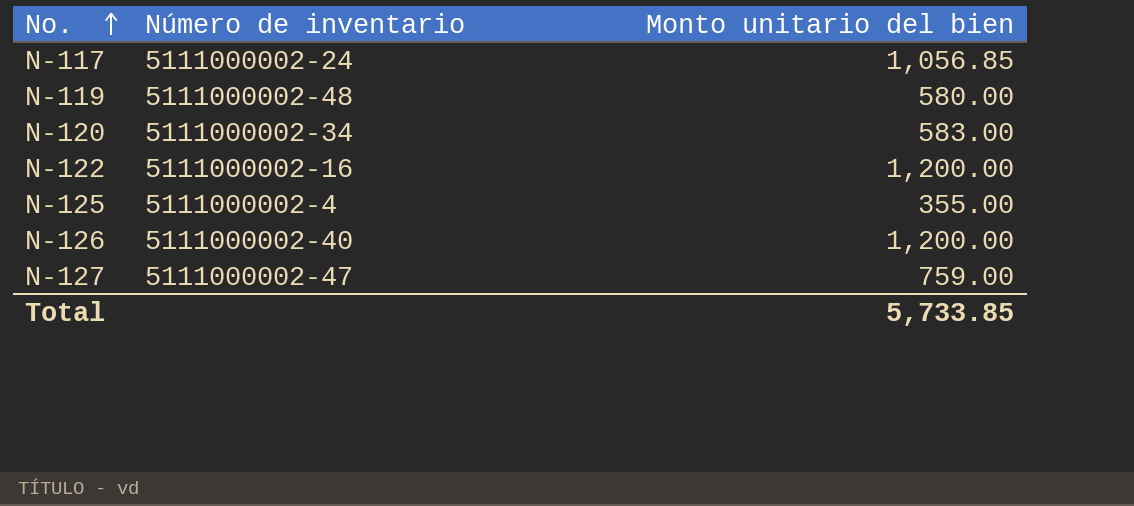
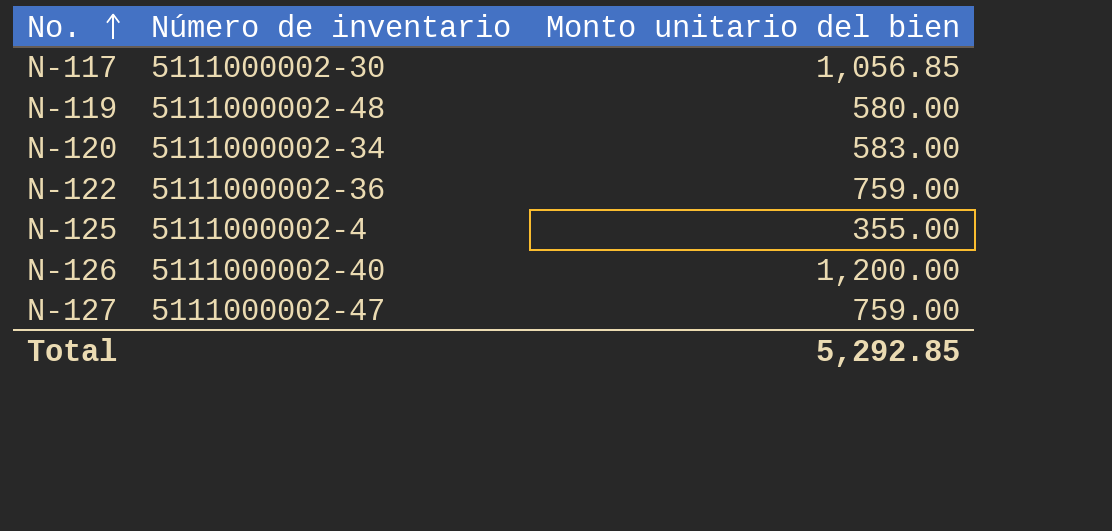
N-117 | Número de inventario: 5111000002-24 -> 5111000002-30
N-122 | Número de inventario: 5111000002-16 -> 5111000002-36
N-122 | Monto unitario del bien: 1,200.00 -> 759.00
Total | Monto unitario del bien: 5,733.85 -> 5,292.85

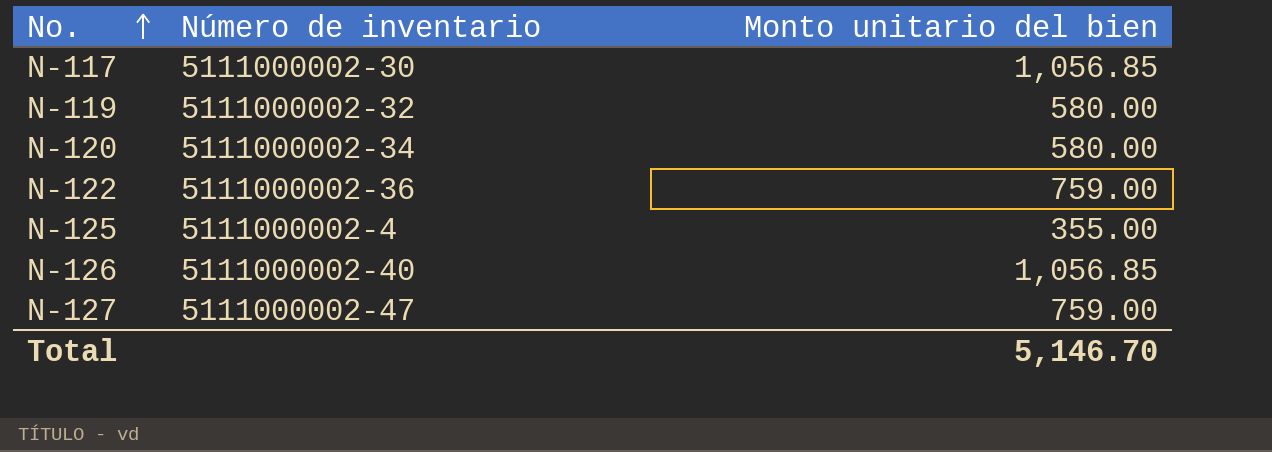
N-119 | Número de inventario: 5111000002-48 -> 5111000002-32
N-120 | Monto unitario del bien: 583.00 -> 580.00
N-126 | Monto unitario del bien: 1,200.00 -> 1,056.85
Total | Monto unitario del bien: 5,292.85 -> 5,146.70

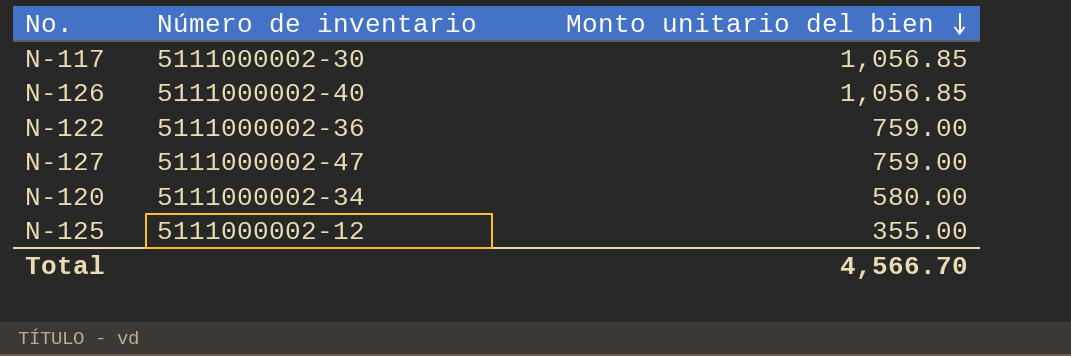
row order: No. ascending -> Monto unitario del bien descending
row N-119: 5111000002-32 | 580.00 -> none
N-125 | Número de inventario: 5111000002-4 -> 5111000002-12
Total | Monto unitario del bien: 5,146.70 -> 4,566.70

